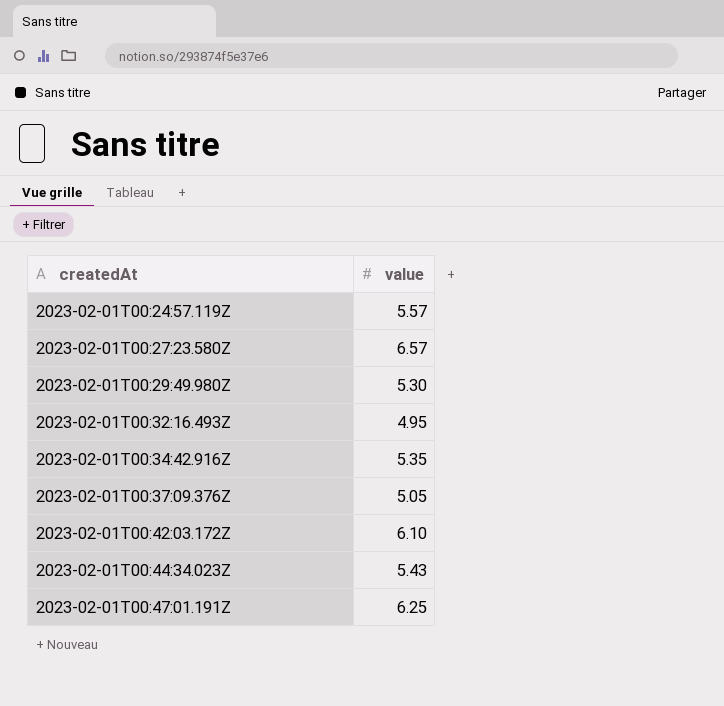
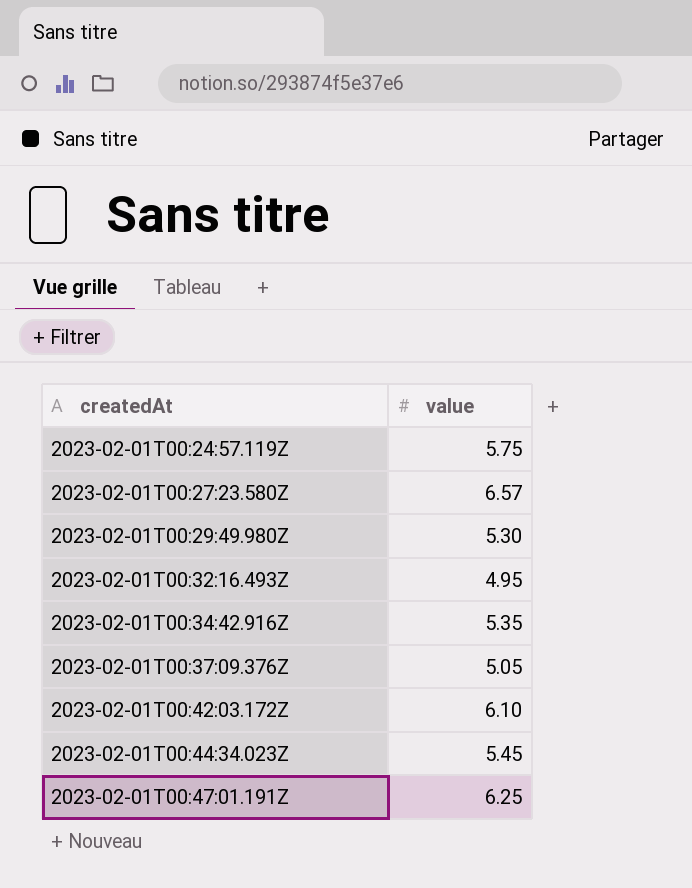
2023-02-01T00:24:57.119Z | value: 5.57 -> 5.75
2023-02-01T00:44:34.023Z | value: 5.43 -> 5.45

